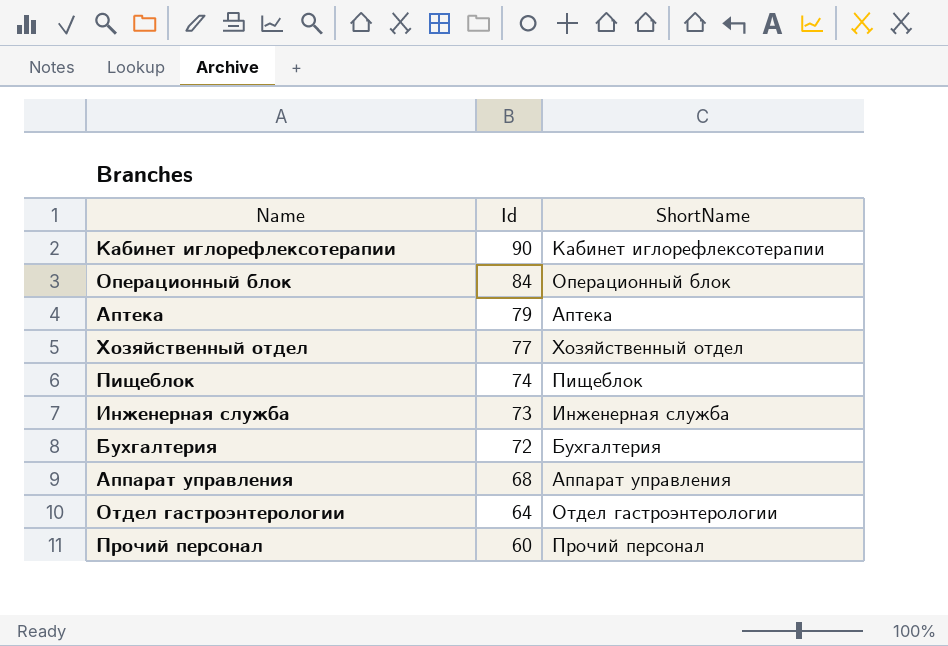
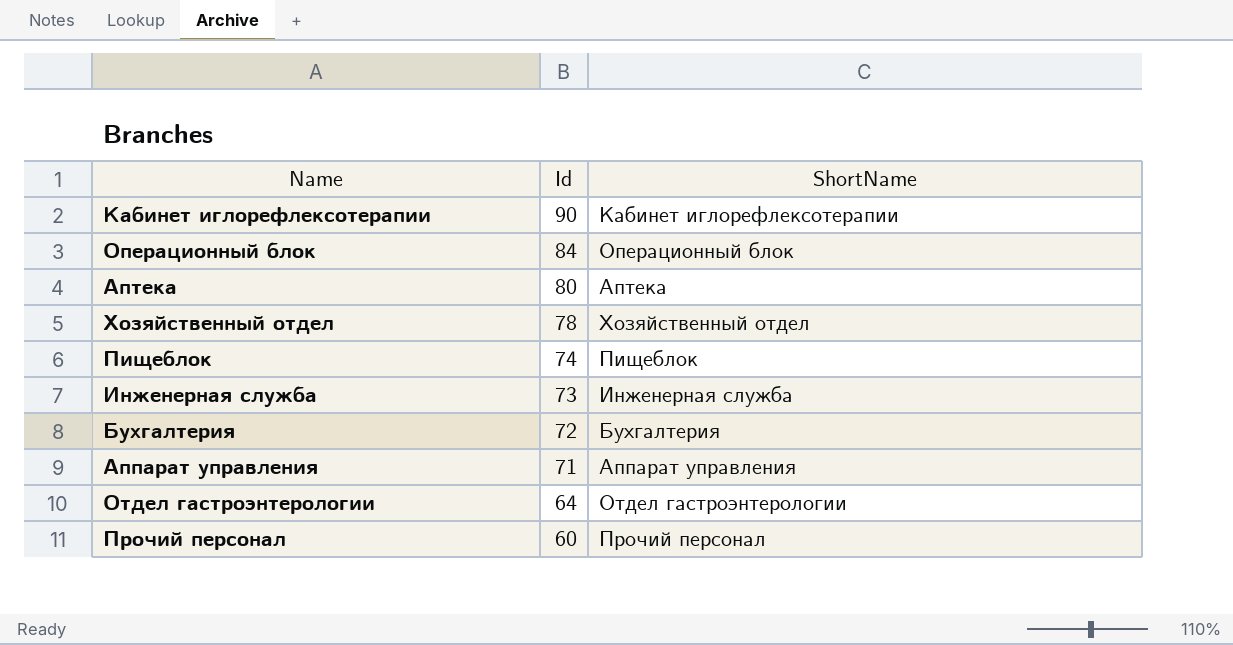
Аптека | Id: 79 -> 80
Хозяйственный отдел | Id: 77 -> 78
Аппарат управления | Id: 68 -> 71

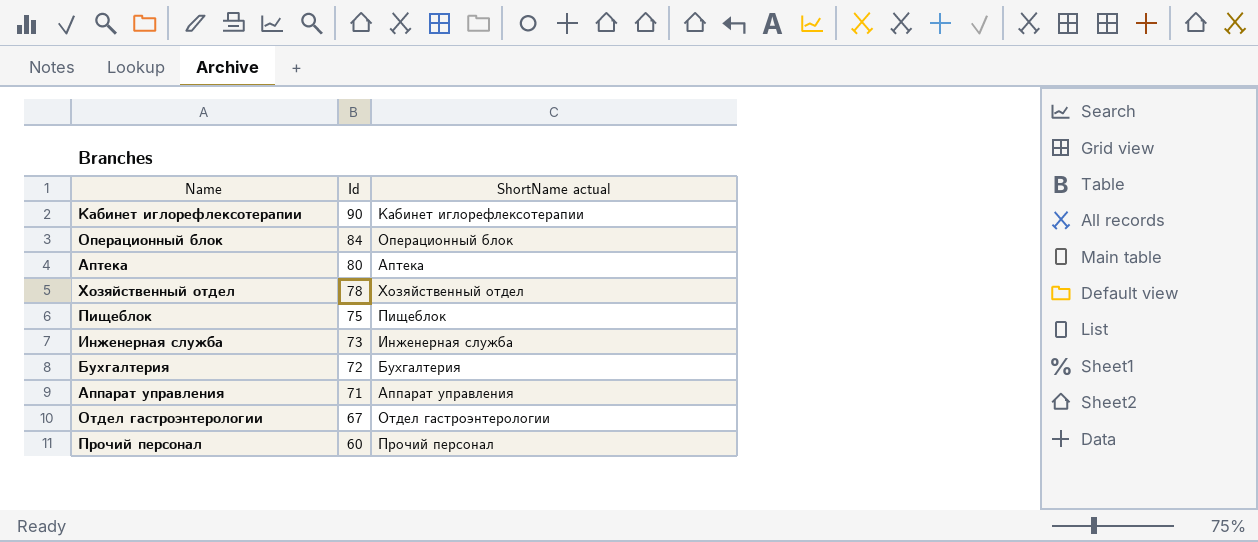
column name: ShortName -> ShortName actual
Пищеблок | Id: 74 -> 75
Отдел гастроэнтерологии | Id: 64 -> 67

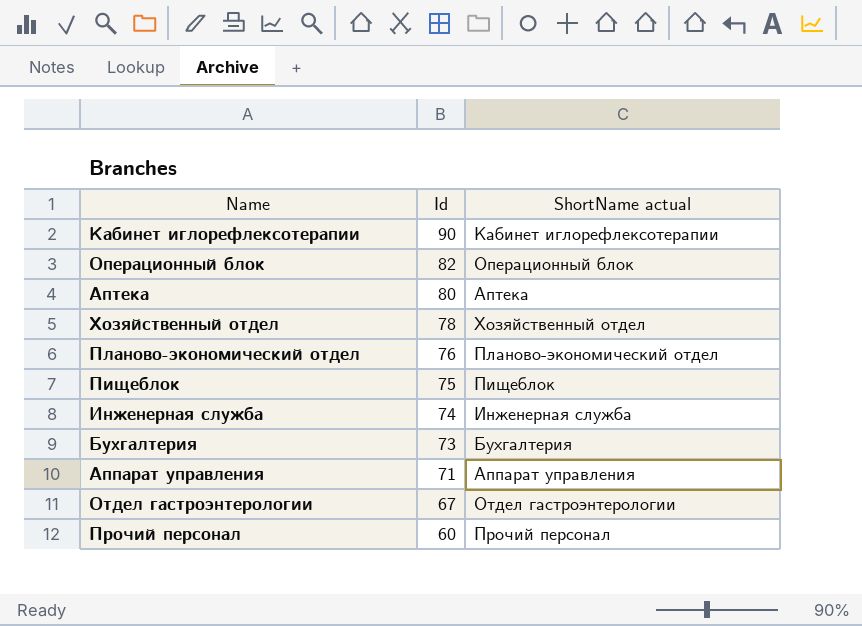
Операционный блок | Id: 84 -> 82
row Планово-экономический отдел: none -> 76 | Планово-экономический отдел
Инженерная служба | Id: 73 -> 74
Бухгалтерия | Id: 72 -> 73

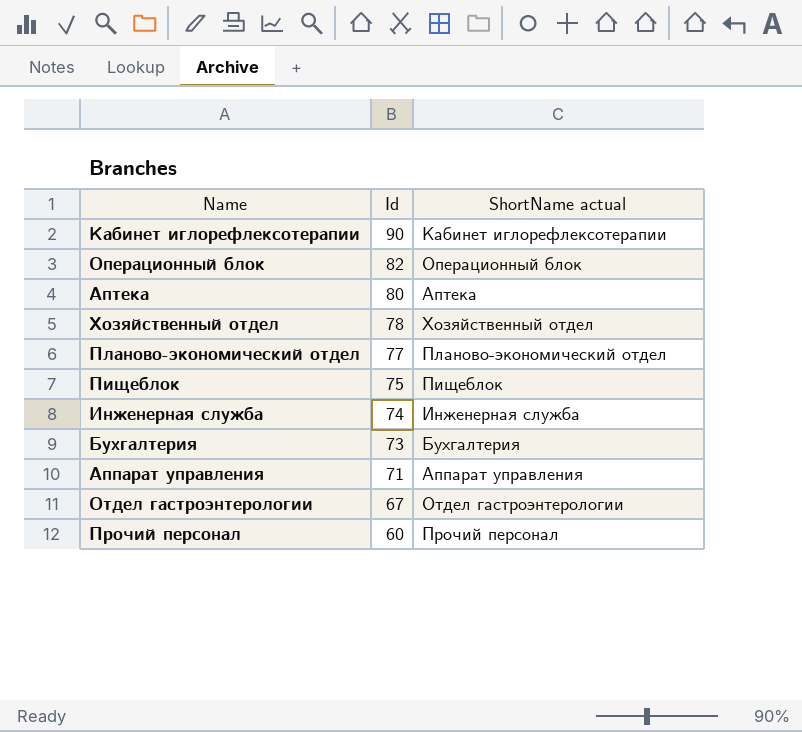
Планово-экономический отдел | Id: 76 -> 77

